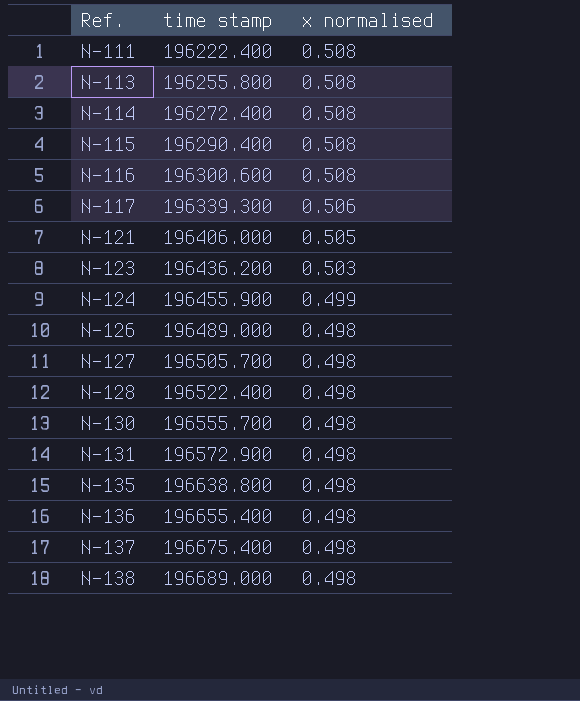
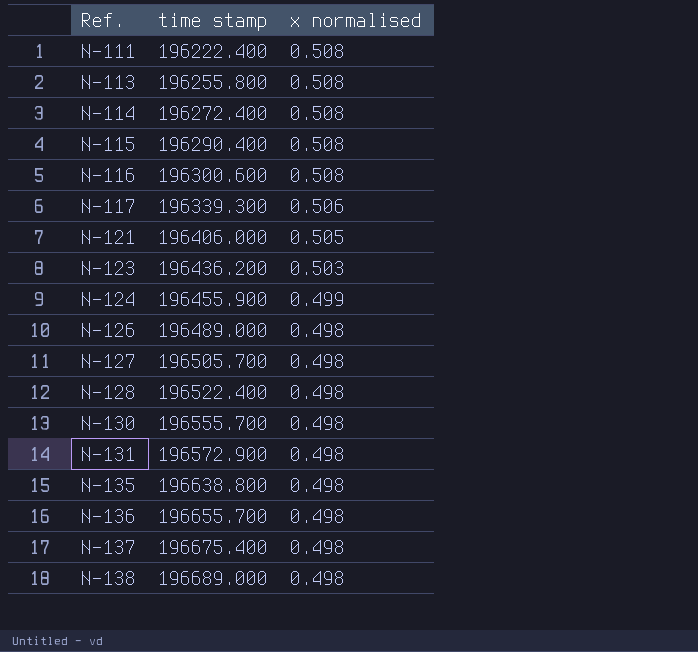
N-136 | time stamp: 196655.400 -> 196655.700

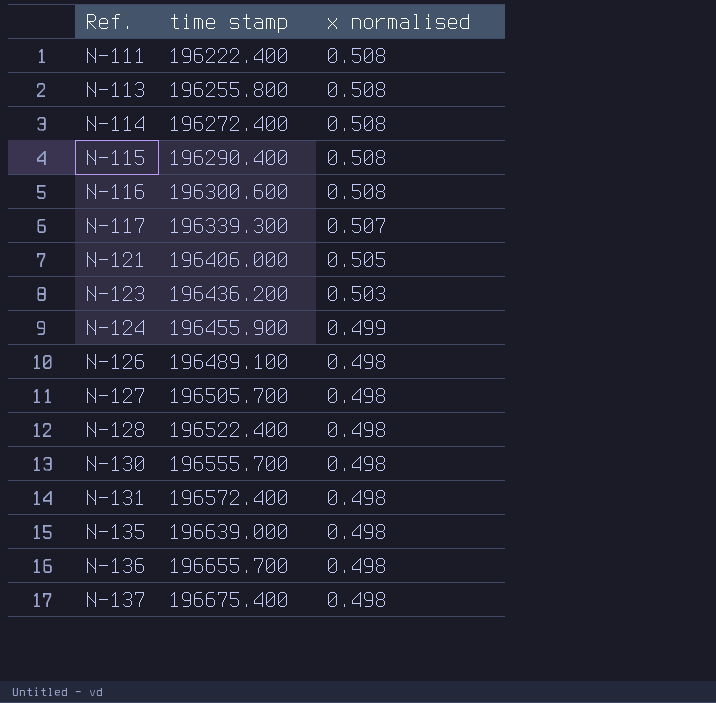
row N-138: 196689.000 | 0.498 -> none
N-117 | x normalised: 0.506 -> 0.507
N-126 | time stamp: 196489.000 -> 196489.100
N-131 | time stamp: 196572.900 -> 196572.400
N-135 | time stamp: 196638.800 -> 196639.000

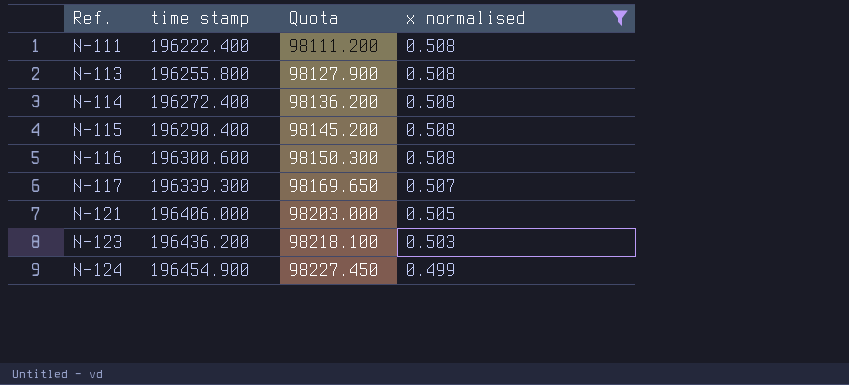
filter: none -> x normalised != 0.498
column Quota | formula: none -> [time stamp] * 0.5
N-124 | time stamp: 196455.900 -> 196454.900

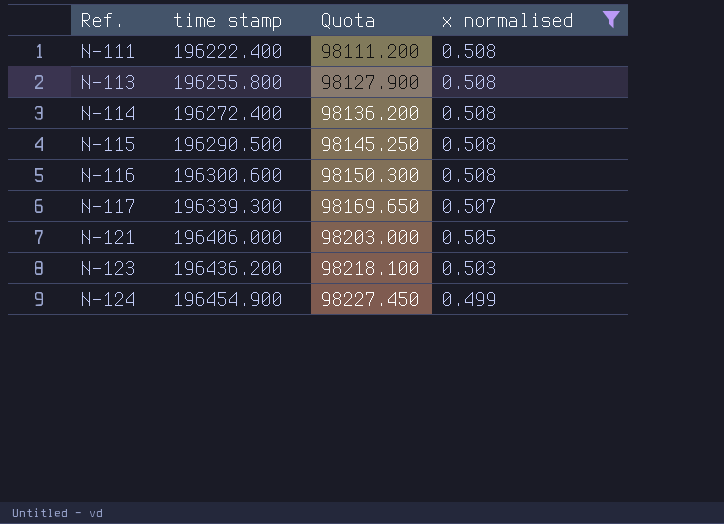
N-115 | time stamp: 196290.400 -> 196290.500
N-115 | Quota: 98145.200 -> 98145.250

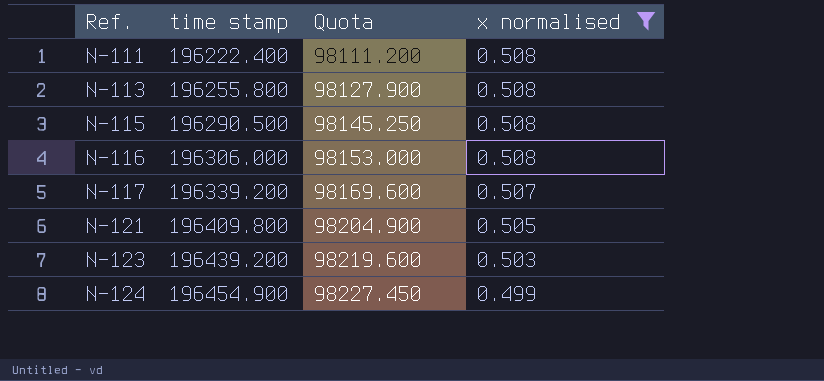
row N-114: 196272.400 | 98136.200 | 0.508 -> none
N-116 | time stamp: 196300.600 -> 196306.000
N-116 | Quota: 98150.300 -> 98153.000
N-117 | time stamp: 196339.300 -> 196339.200
N-117 | Quota: 98169.650 -> 98169.600
N-121 | time stamp: 196406.000 -> 196409.800
N-121 | Quota: 98203.000 -> 98204.900
N-123 | time stamp: 196436.200 -> 196439.200
N-123 | Quota: 98218.100 -> 98219.600

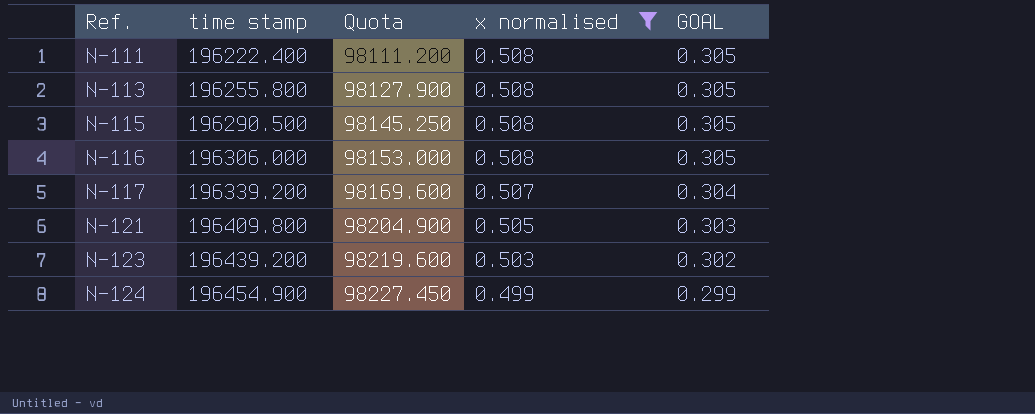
column GOAL | formula: none -> [x normalised] * 0.6

